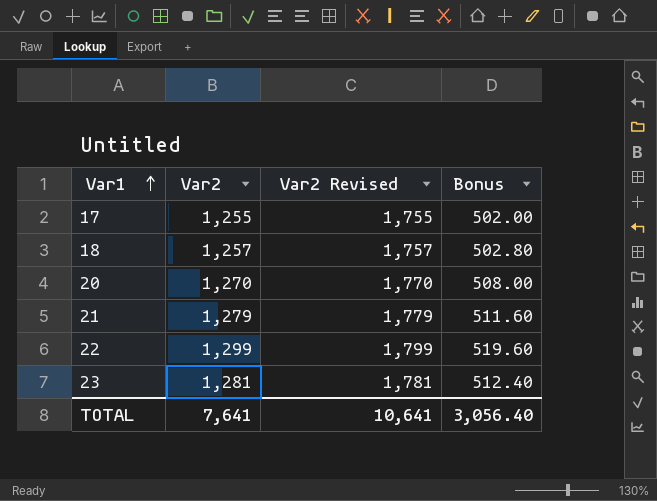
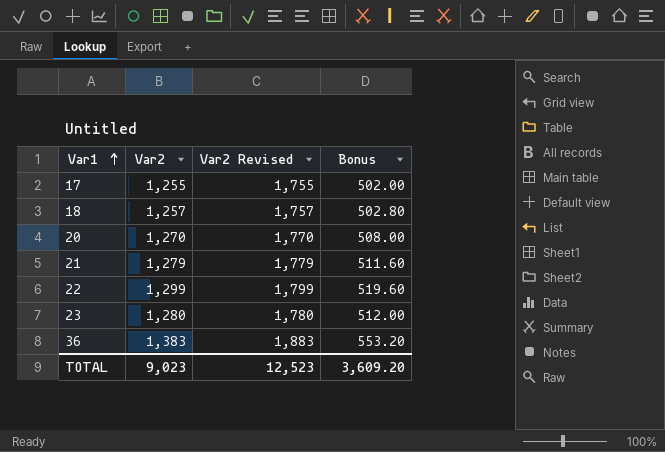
23 | Var2: 1,281 -> 1,280
23 | Var2 Revised: 1,781 -> 1,780
23 | Bonus: 512.40 -> 512.00
row 36: none -> 1,383 | 1,883 | 553.20
TOTAL | Var2: 7,641 -> 9,023
TOTAL | Var2 Revised: 10,641 -> 12,523
TOTAL | Bonus: 3,056.40 -> 3,609.20

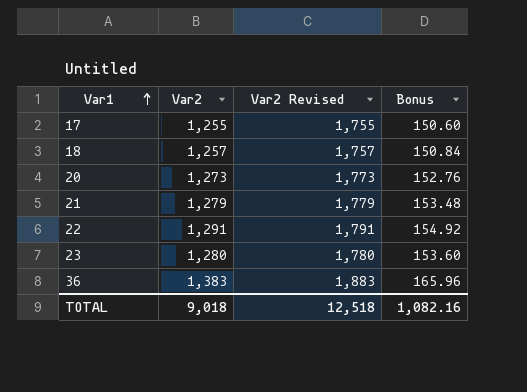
column Bonus | formula: [Var2] * 0.4 -> [Var2] * 0.12
20 | Var2: 1,270 -> 1,273
20 | Var2 Revised: 1,770 -> 1,773
22 | Var2: 1,299 -> 1,291
22 | Var2 Revised: 1,799 -> 1,791
TOTAL | Var2: 9,023 -> 9,018
TOTAL | Var2 Revised: 12,523 -> 12,518
TOTAL | Bonus: 3,609.20 -> 1,082.16

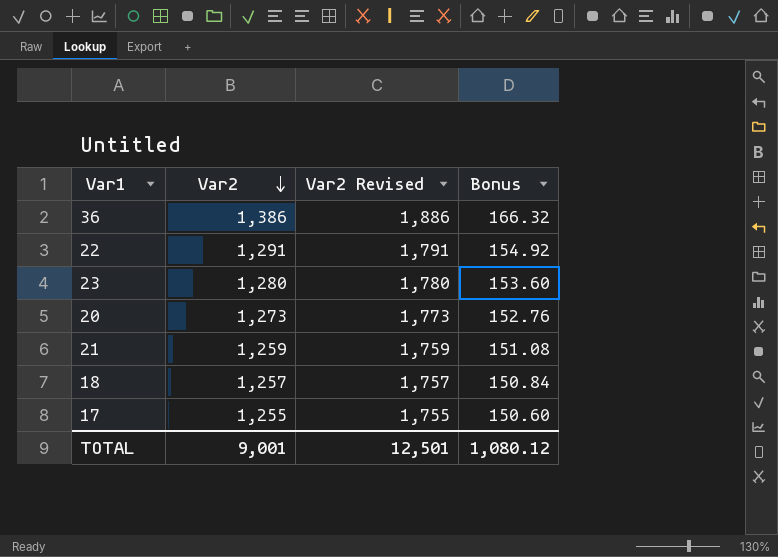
row order: Var1 ascending -> Var2 descending
36 | Var2: 1,383 -> 1,386
36 | Var2 Revised: 1,883 -> 1,886
36 | Bonus: 165.96 -> 166.32
21 | Var2: 1,279 -> 1,259
21 | Var2 Revised: 1,779 -> 1,759
21 | Bonus: 153.48 -> 151.08
TOTAL | Var2: 9,018 -> 9,001
TOTAL | Var2 Revised: 12,518 -> 12,501
TOTAL | Bonus: 1,082.16 -> 1,080.12

